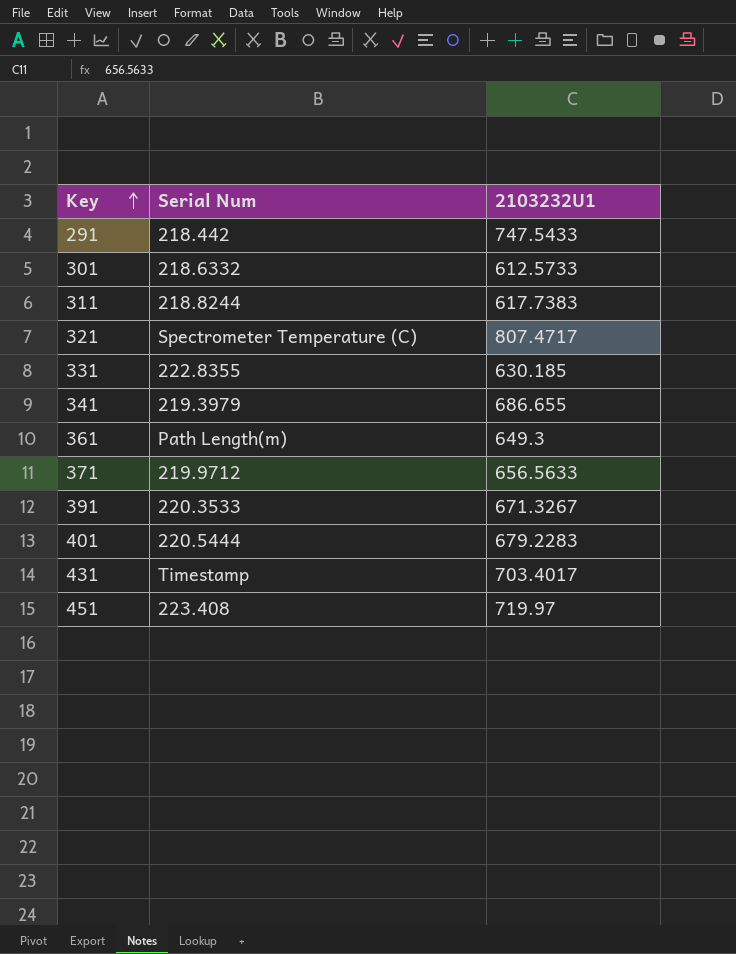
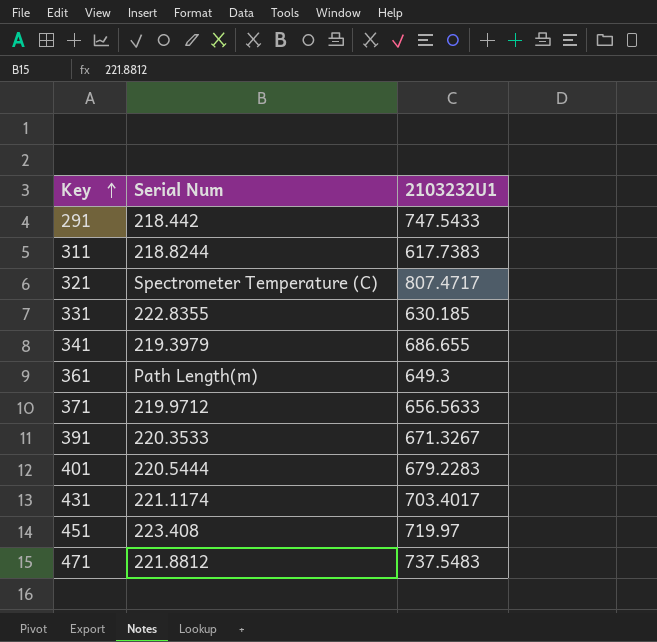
row 301: 218.6332 | 612.5733 -> none
431 | Serial Num: Timestamp -> 221.1174
row 471: none -> 221.8812 | 737.5483

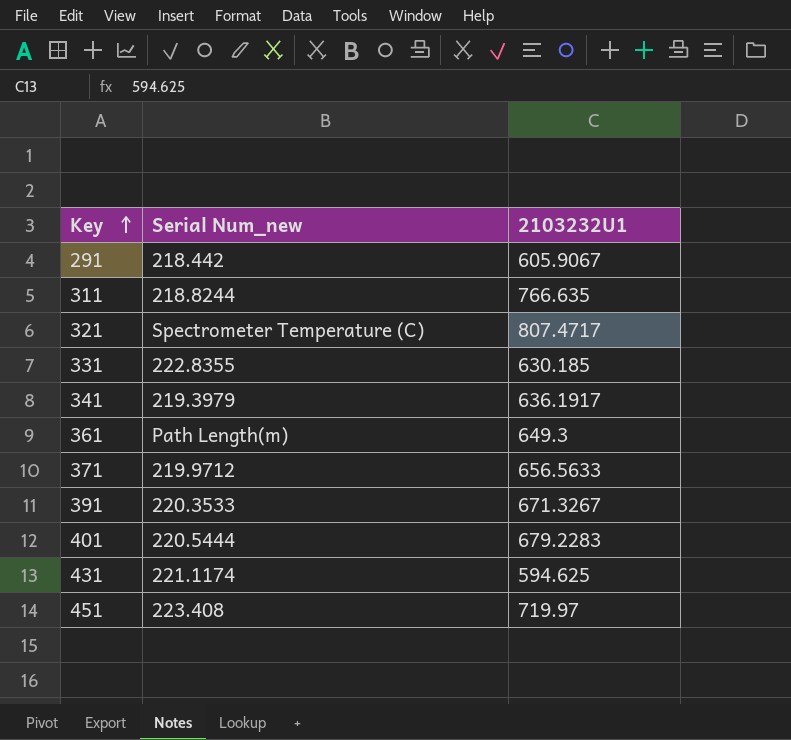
column name: Serial Num -> Serial Num_new
row 471: 221.8812 | 737.5483 -> none
291 | 2103232U1: 747.5433 -> 605.9067
311 | 2103232U1: 617.7383 -> 766.635
341 | 2103232U1: 686.655 -> 636.1917
431 | 2103232U1: 703.4017 -> 594.625

